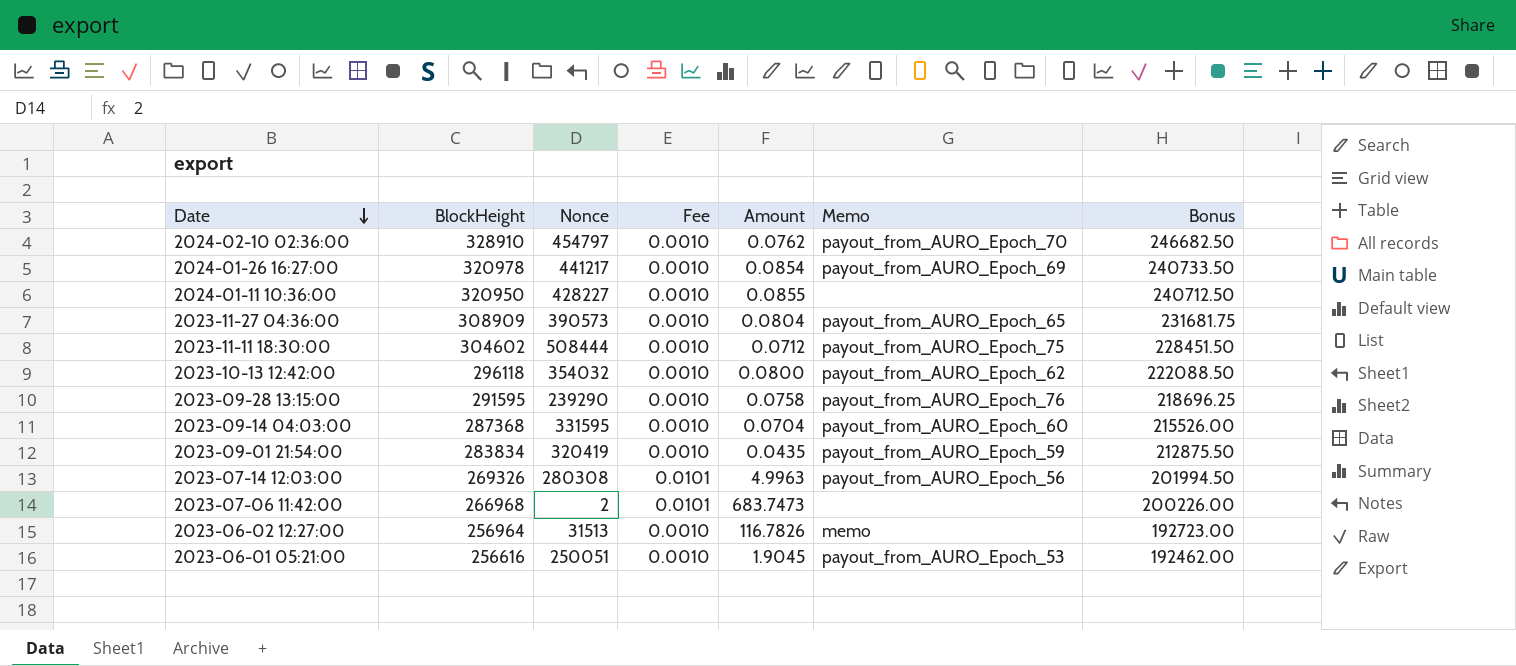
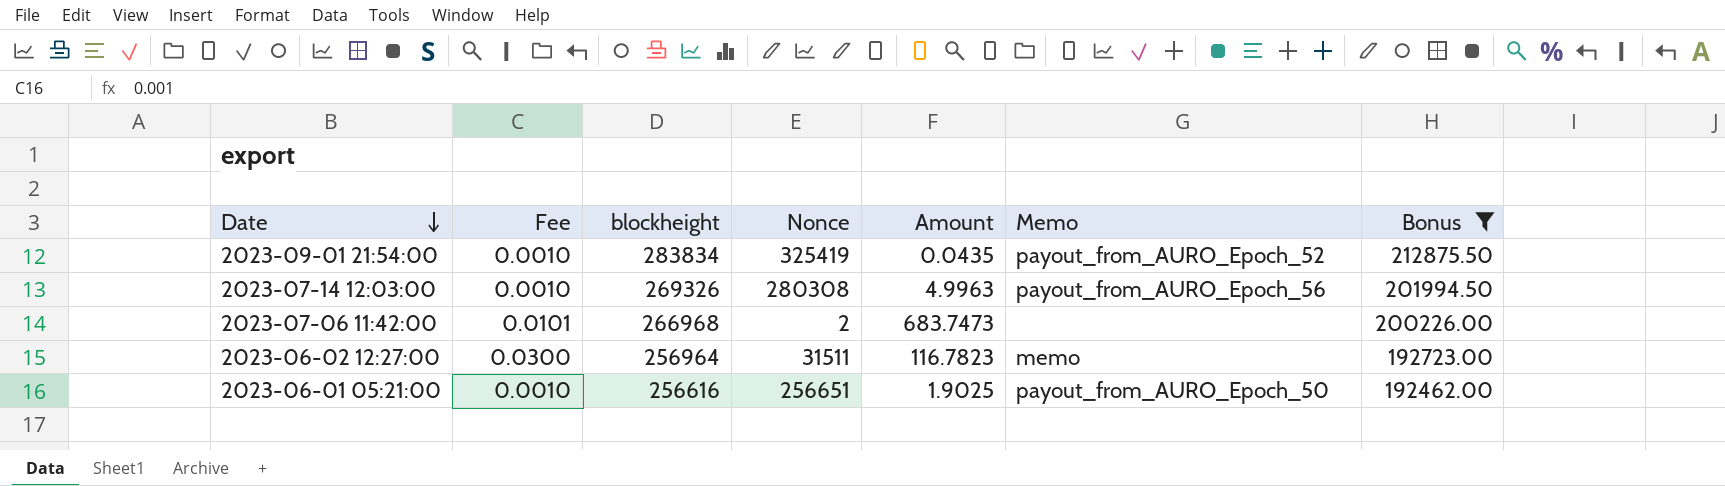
filter: none -> Bonus <= 212875.50
column Fee | position: 4 -> 2
column name: BlockHeight -> blockheight
2023-09-01 21:54:00 | Nonce: 320419 -> 325419
2023-09-01 21:54:00 | Memo: payout_from_AURO_Epoch_59 -> payout_from_AURO_Epoch_52
2023-07-14 12:03:00 | Fee: 0.0101 -> 0.0010
2023-06-02 12:27:00 | Fee: 0.0010 -> 0.0300
2023-06-02 12:27:00 | Nonce: 31513 -> 31511
2023-06-02 12:27:00 | Amount: 116.7826 -> 116.7823
2023-06-01 05:21:00 | Nonce: 250051 -> 256651
2023-06-01 05:21:00 | Amount: 1.9045 -> 1.9025
2023-06-01 05:21:00 | Memo: payout_from_AURO_Epoch_53 -> payout_from_AURO_Epoch_50

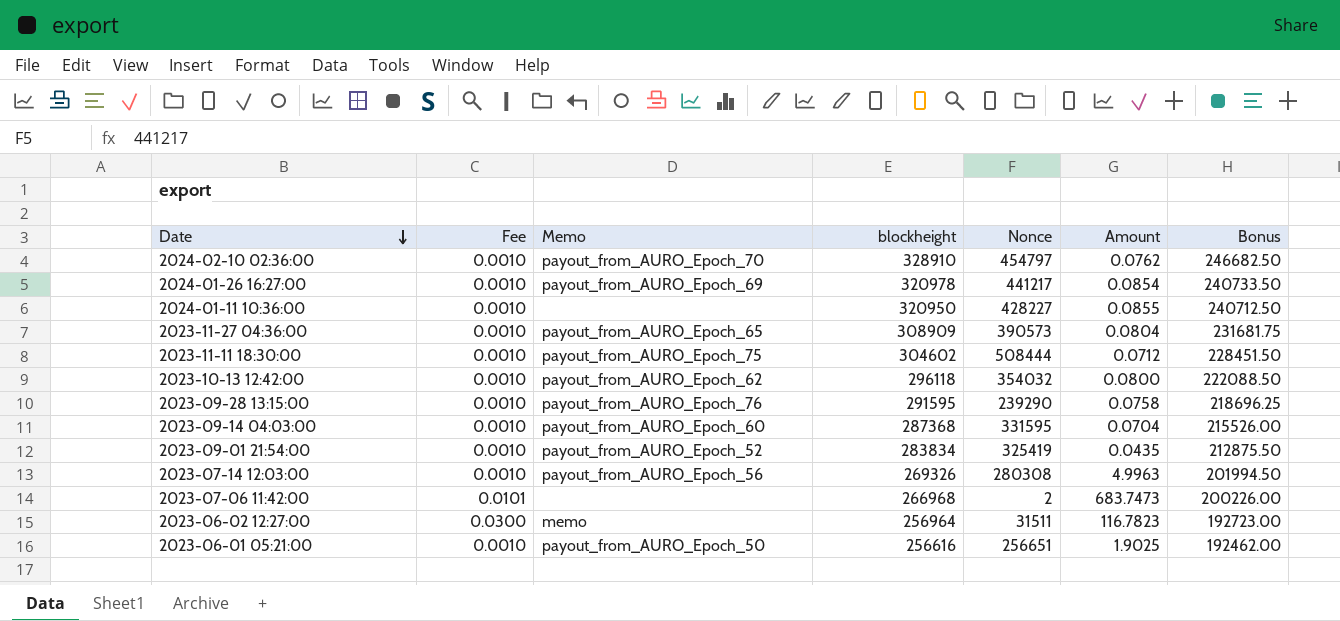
filter: Bonus <= 212875.50 -> none
column Memo | position: 6 -> 3

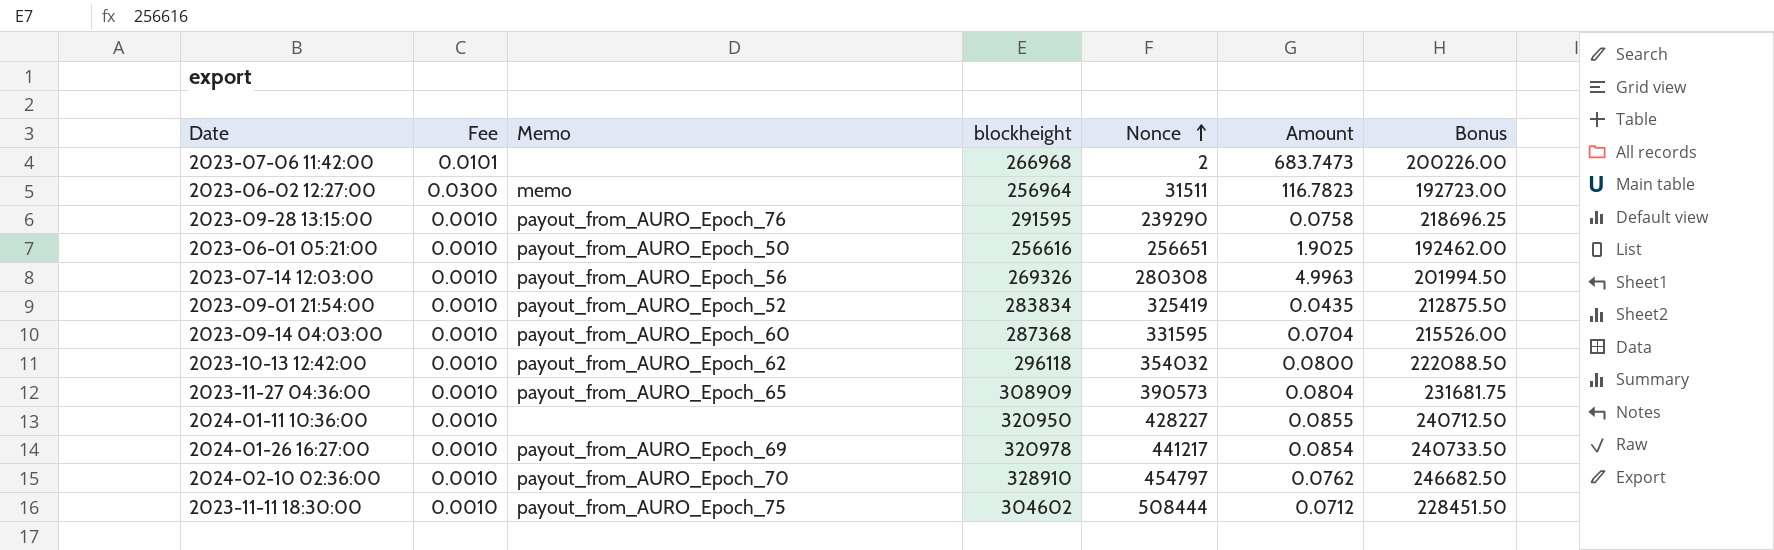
row order: Date descending -> Nonce ascending

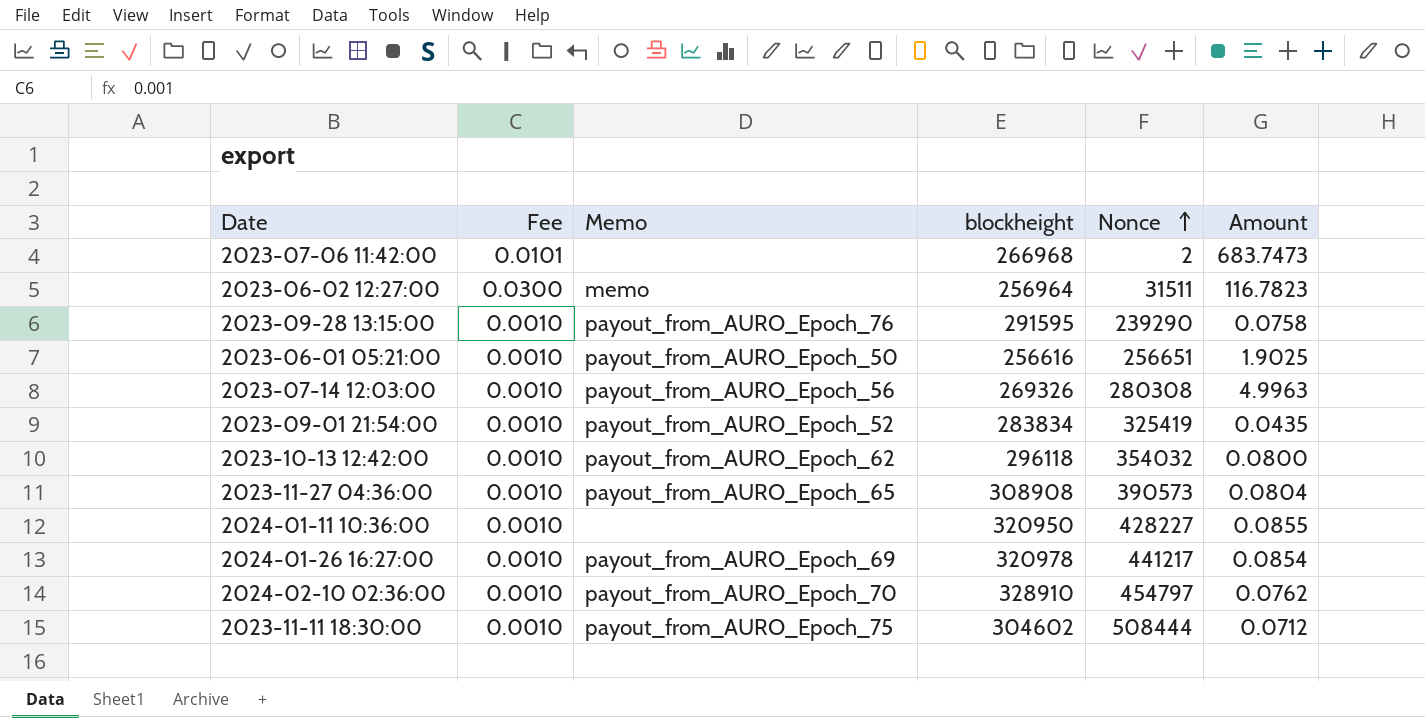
column Bonus | formula: [blockheight] * 0.75 -> none
row 2023-09-14 04:03:00: 0.0010 | payout_from_AURO_Epoch_60 | 287368 | 331595 | 0.0704 | 215526.00 -> none
2023-11-27 04:36:00 | blockheight: 308909 -> 308908

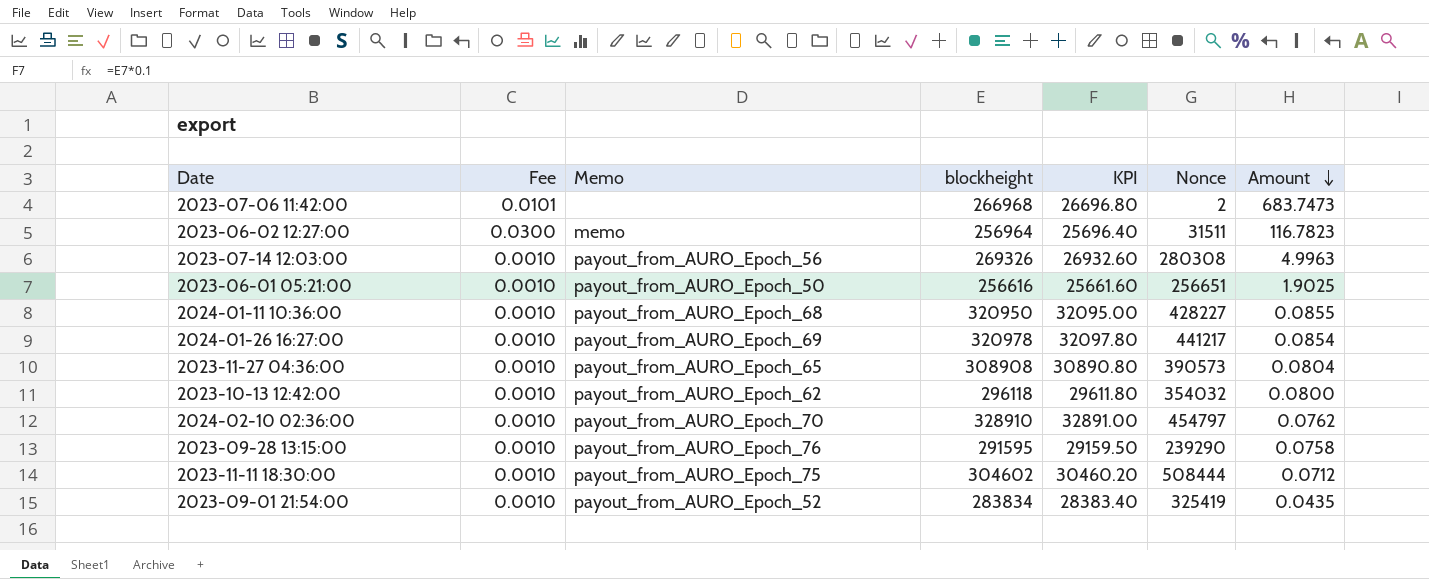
row order: Nonce ascending -> Amount descending
column KPI | formula: none -> [blockheight] * 0.1
2024-01-11 10:36:00 | Memo: none -> payout_from_AURO_Epoch_68

